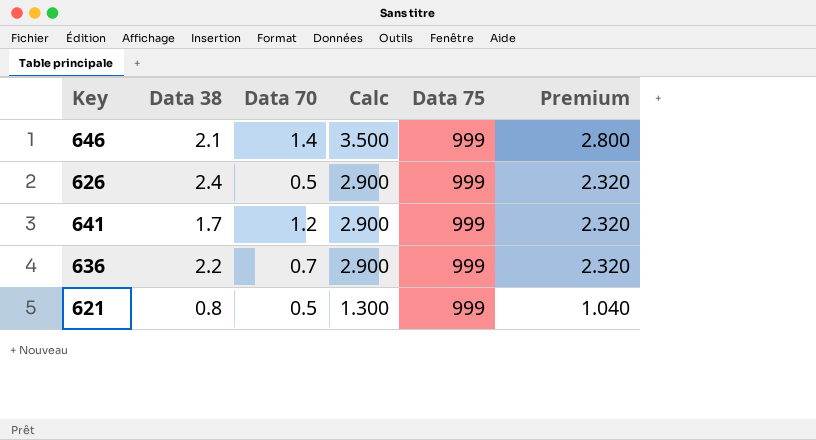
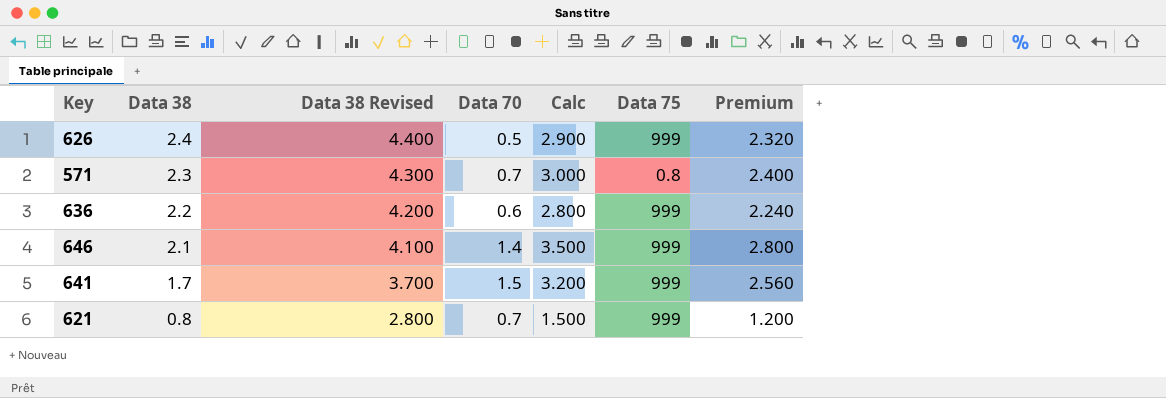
row order: Calc descending -> Data 38 descending
column Data 38 Revised | formula: none -> [Data 38] + 2
row 571: none -> 2.3 | 4.300 | 0.7 | 3.000 | 0.8 | 2.400
636 | Data 70: 0.7 -> 0.6
636 | Calc: 2.900 -> 2.800
636 | Premium: 2.320 -> 2.240
641 | Data 70: 1.2 -> 1.5
641 | Calc: 2.900 -> 3.200
641 | Premium: 2.320 -> 2.560
621 | Data 70: 0.5 -> 0.7
621 | Calc: 1.300 -> 1.500
621 | Premium: 1.040 -> 1.200

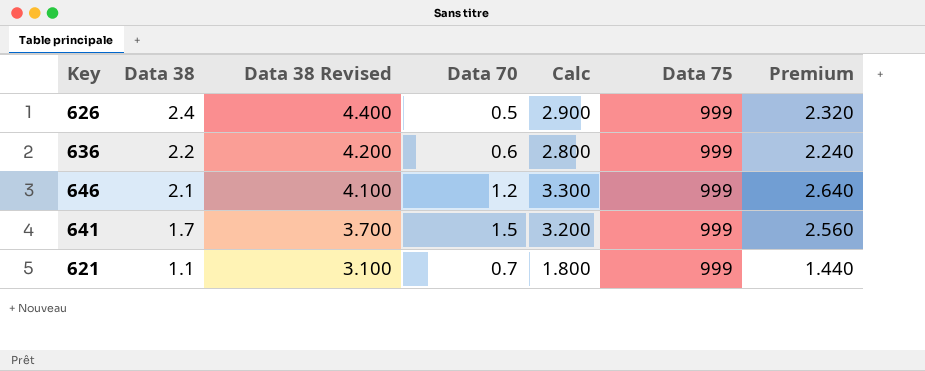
row 571: 2.3 | 4.300 | 0.7 | 3.000 | 0.8 | 2.400 -> none
646 | Data 70: 1.4 -> 1.2
646 | Calc: 3.500 -> 3.300
646 | Premium: 2.800 -> 2.640
621 | Data 38: 0.8 -> 1.1
621 | Data 38 Revised: 2.800 -> 3.100
621 | Calc: 1.500 -> 1.800
621 | Premium: 1.200 -> 1.440

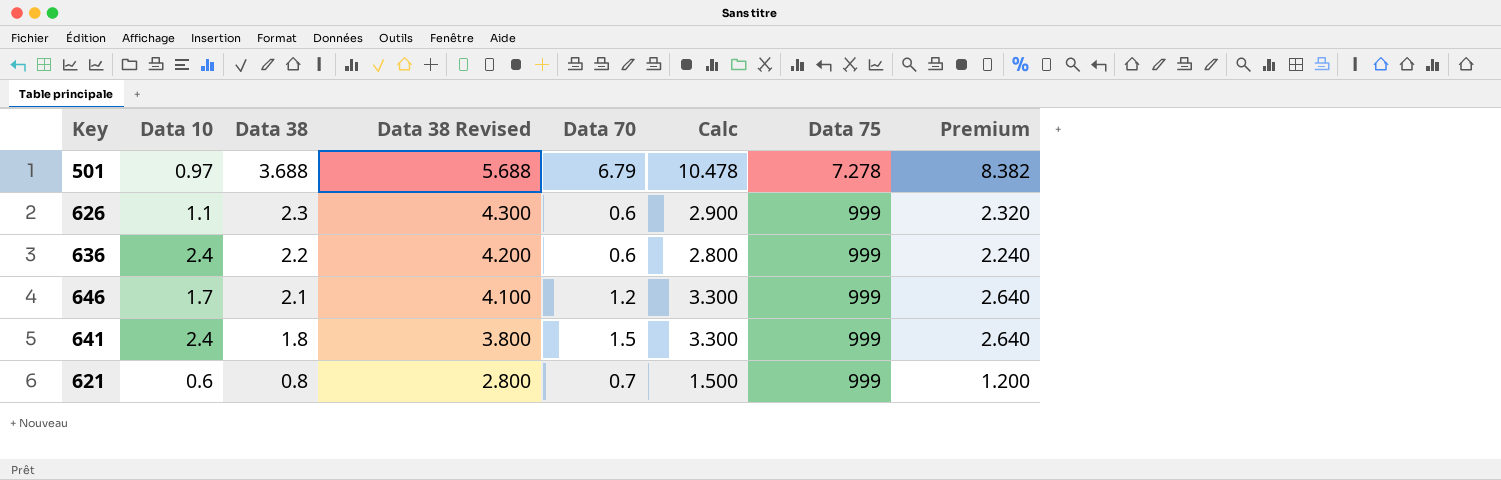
column Data 10 | position: none -> 2
row 501: none -> 0.97 | 3.688 | 5.688 | 6.79 | 10.478 | 7.278 | 8.382
626 | Data 38: 2.4 -> 2.3
626 | Data 38 Revised: 4.400 -> 4.300
626 | Data 70: 0.5 -> 0.6
641 | Data 38: 1.7 -> 1.8
641 | Data 38 Revised: 3.700 -> 3.800
641 | Calc: 3.200 -> 3.300
641 | Premium: 2.560 -> 2.640
621 | Data 38: 1.1 -> 0.8
621 | Data 38 Revised: 3.100 -> 2.800
621 | Calc: 1.800 -> 1.500
621 | Premium: 1.440 -> 1.200

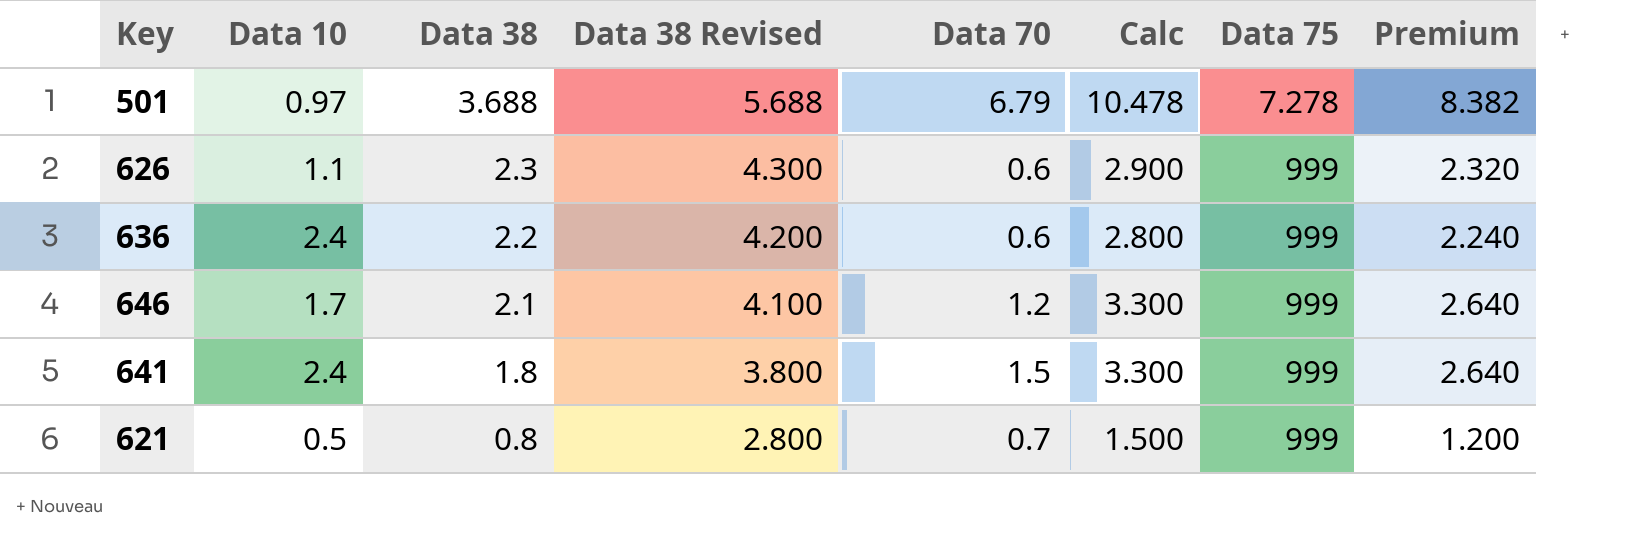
621 | Data 10: 0.6 -> 0.5

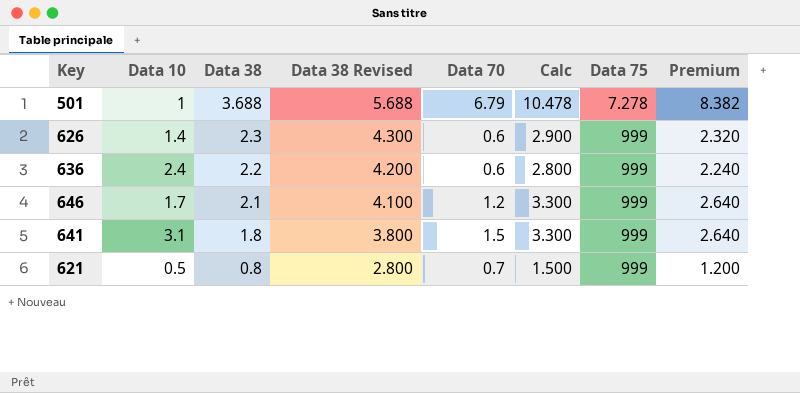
501 | Data 10: 0.97 -> 1
626 | Data 10: 1.1 -> 1.4
641 | Data 10: 2.4 -> 3.1

